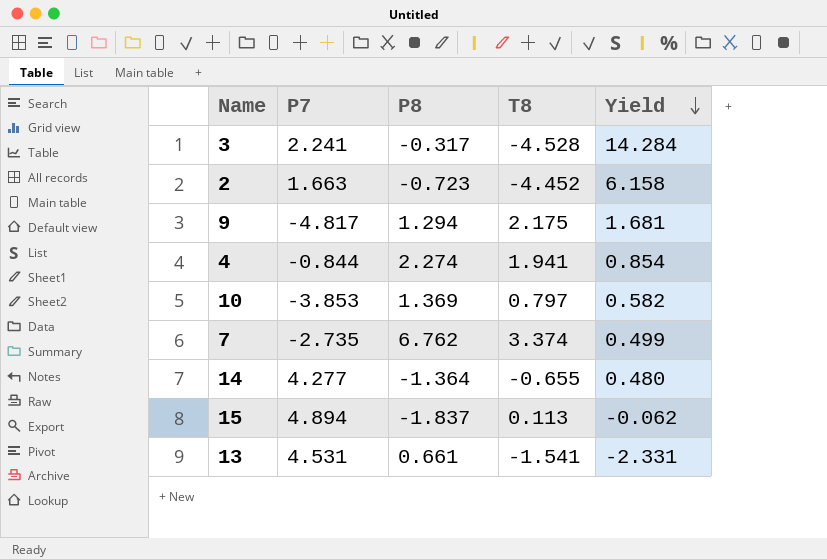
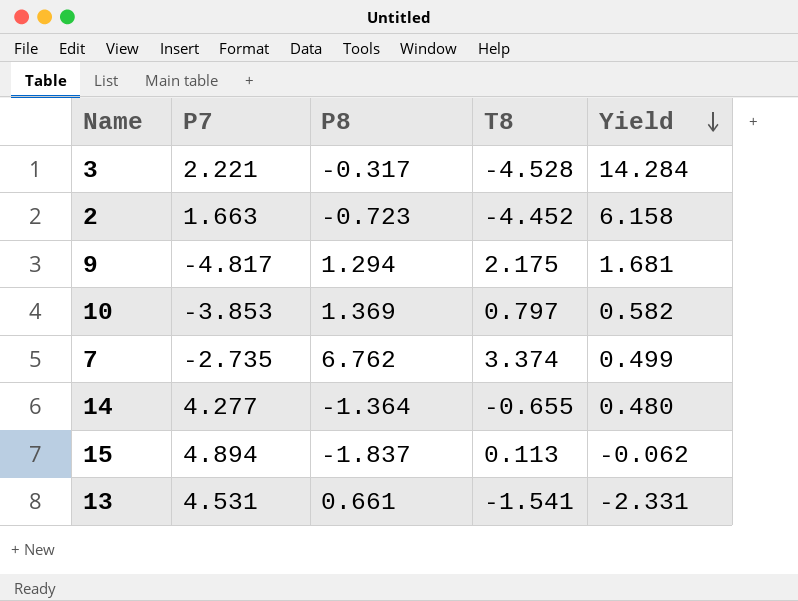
row 4: -0.844 | 2.274 | 1.941 | 0.854 -> none
3 | P7: 2.241 -> 2.221

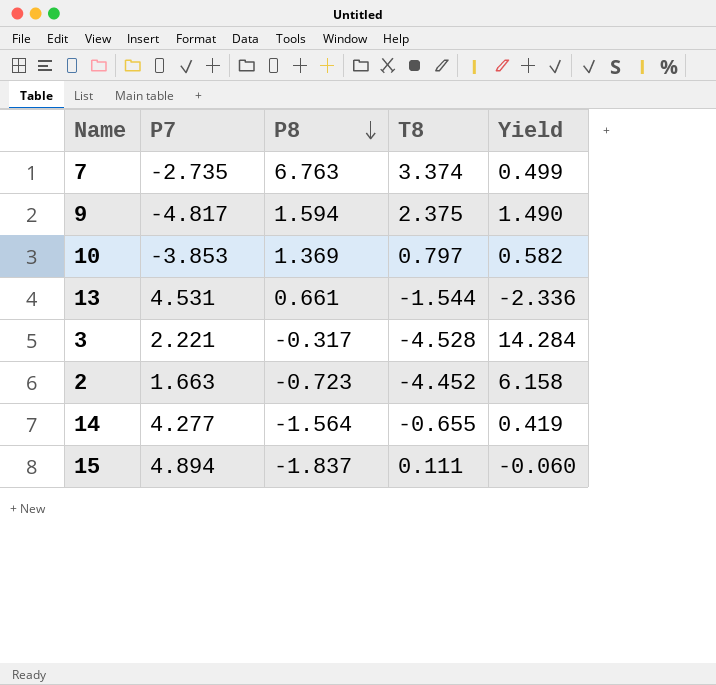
row order: Yield descending -> P8 descending
7 | P8: 6.762 -> 6.763
9 | P8: 1.294 -> 1.594
9 | T8: 2.175 -> 2.375
9 | Yield: 1.681 -> 1.490
13 | T8: -1.541 -> -1.544
13 | Yield: -2.331 -> -2.336
14 | P8: -1.364 -> -1.564
14 | Yield: 0.480 -> 0.419
15 | T8: 0.113 -> 0.111
15 | Yield: -0.062 -> -0.060

